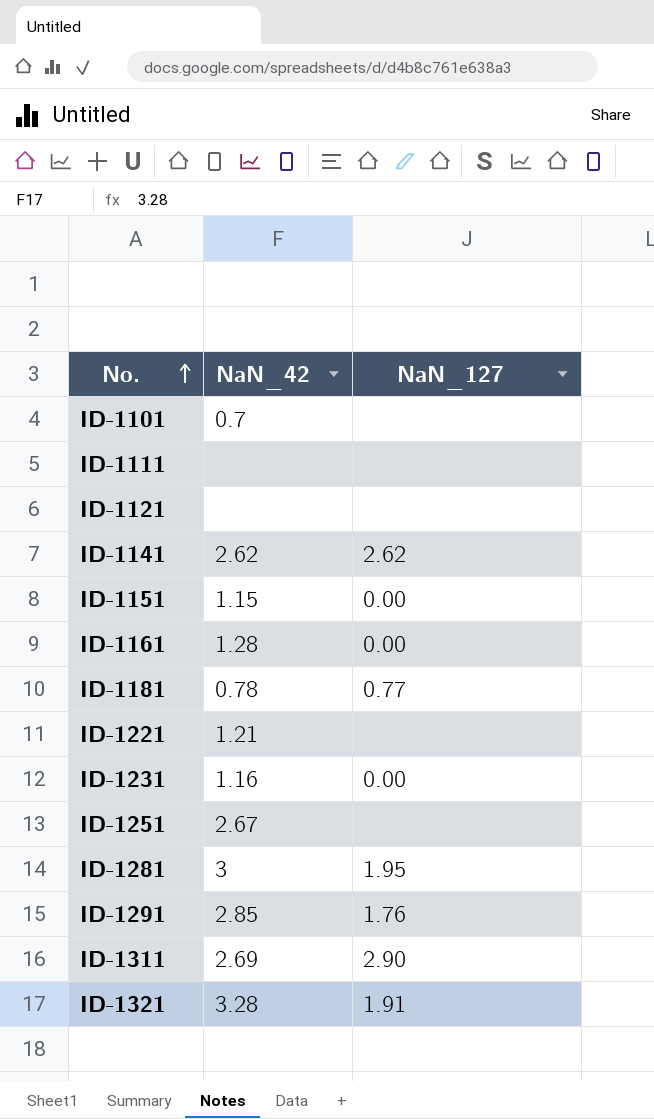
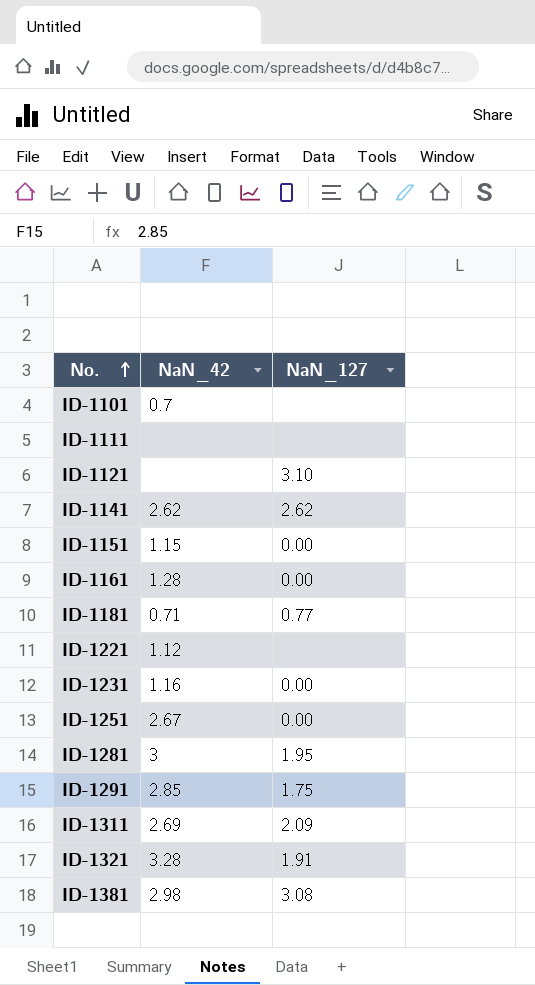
ID-1121 | NaN_127: none -> 3.10
ID-1181 | NaN_42: 0.78 -> 0.71
ID-1221 | NaN_42: 1.21 -> 1.12
ID-1251 | NaN_127: none -> 0.00
ID-1291 | NaN_127: 1.76 -> 1.75
ID-1311 | NaN_127: 2.90 -> 2.09
row ID-1381: none -> 2.98 | 3.08

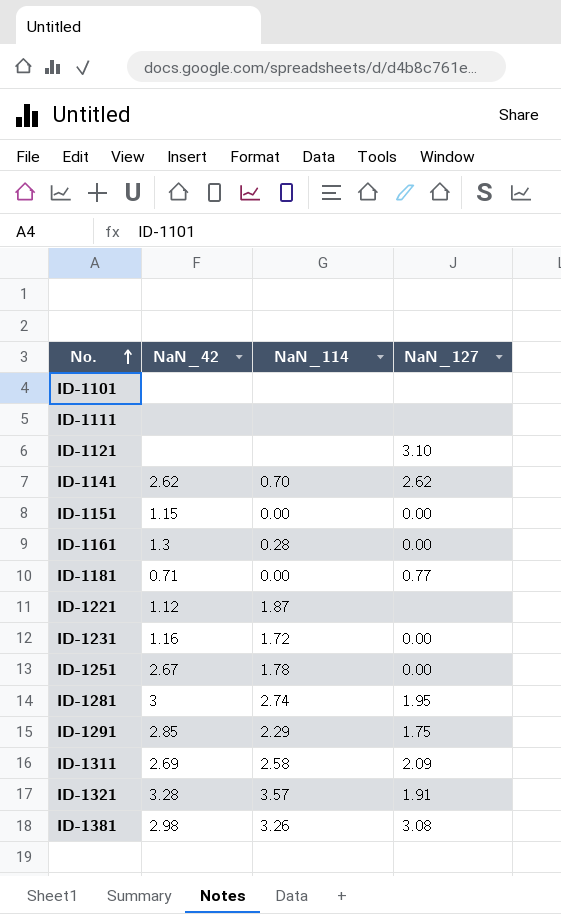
column NaN_114 | position: none -> 3
ID-1101 | NaN_42: 0.7 -> none
ID-1161 | NaN_42: 1.28 -> 1.3

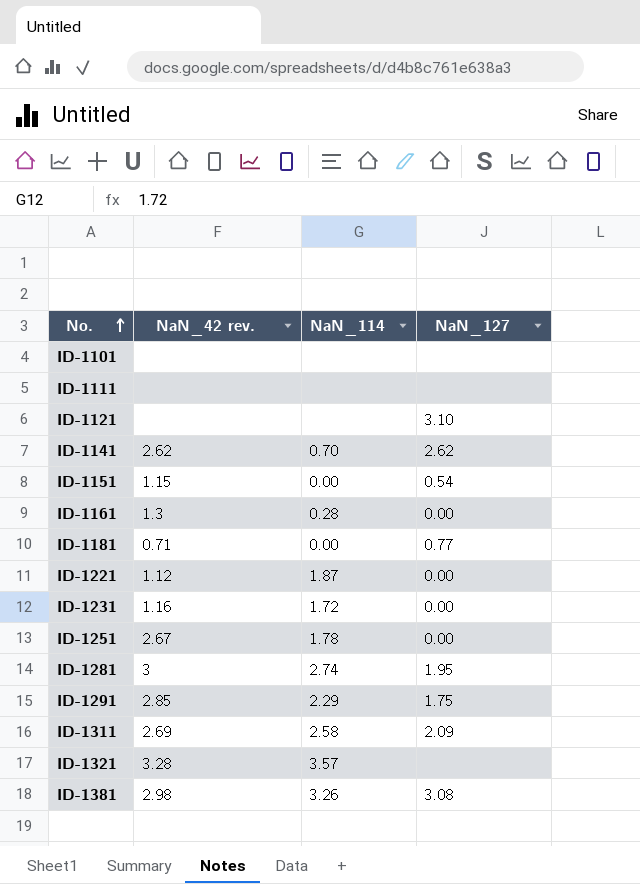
column name: NaN_42 -> NaN_42 rev.
ID-1151 | NaN_127: 0.00 -> 0.54
ID-1221 | NaN_127: none -> 0.00
ID-1321 | NaN_127: 1.91 -> none

